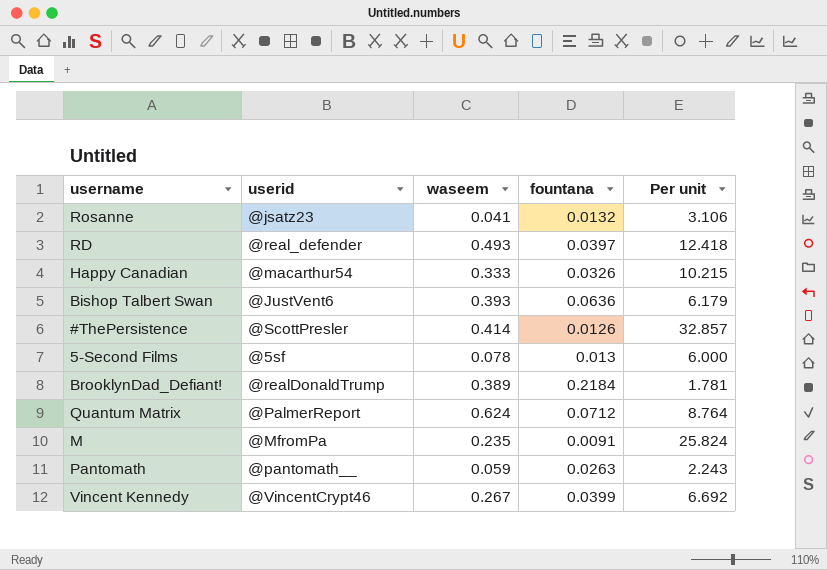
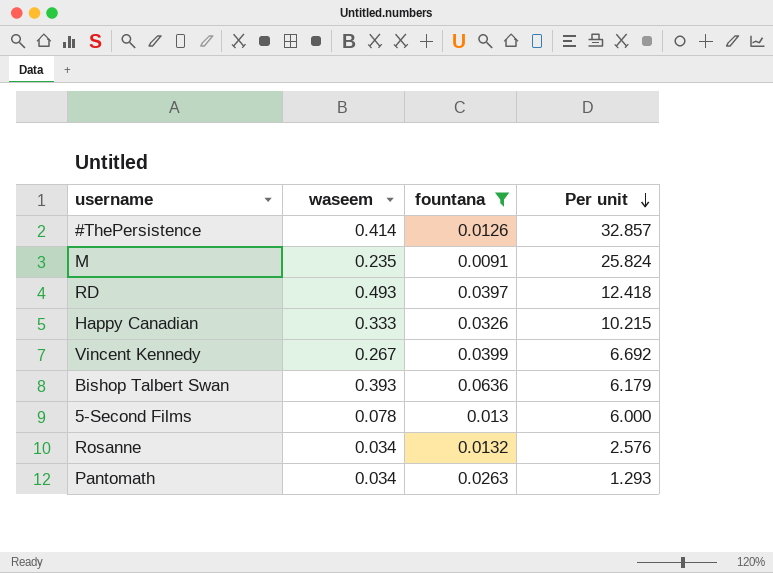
filter: none -> fountana <= 0.0636
row order: none -> Per unit descending
column userid | position: 2 -> none
Rosanne | waseem: 0.041 -> 0.034
Rosanne | Per unit: 3.106 -> 2.576
Pantomath | waseem: 0.059 -> 0.034
Pantomath | Per unit: 2.243 -> 1.293

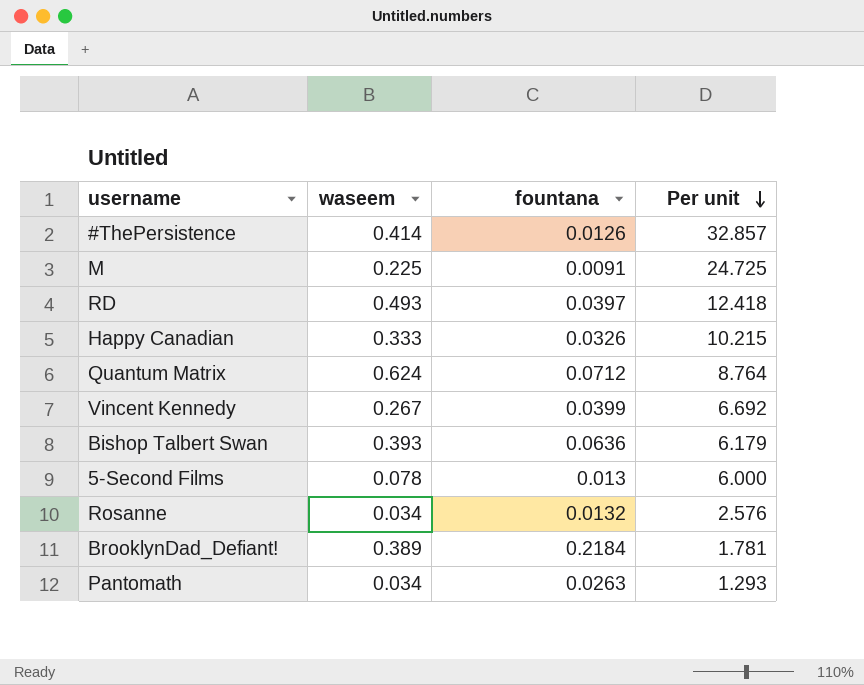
filter: fountana <= 0.0636 -> none
M | waseem: 0.235 -> 0.225
M | Per unit: 25.824 -> 24.725

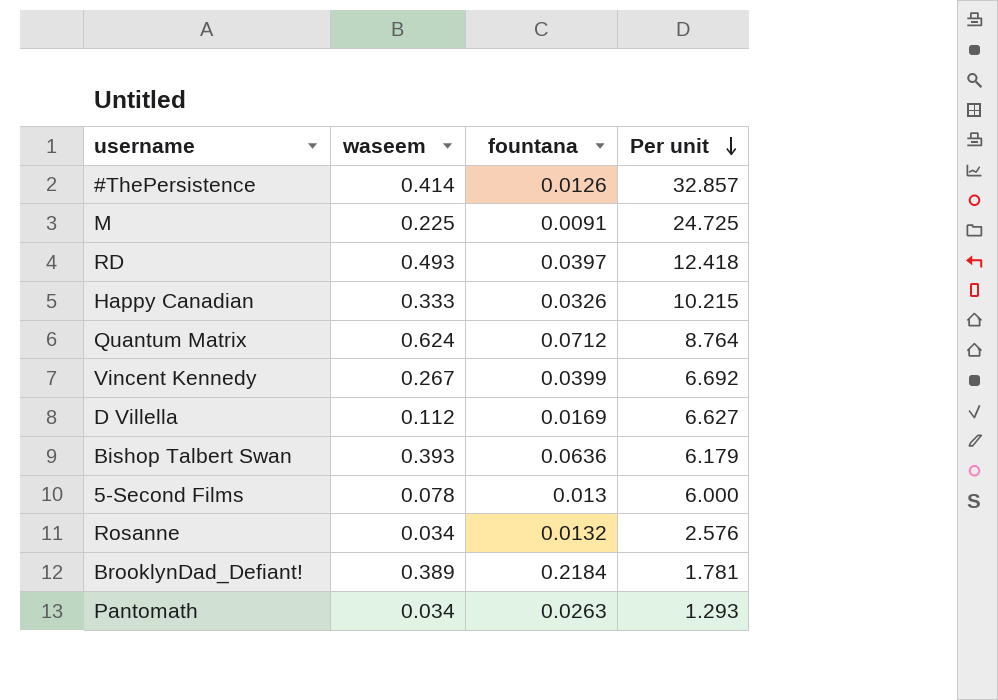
row D Villella: none -> 0.112 | 0.0169 | 6.627

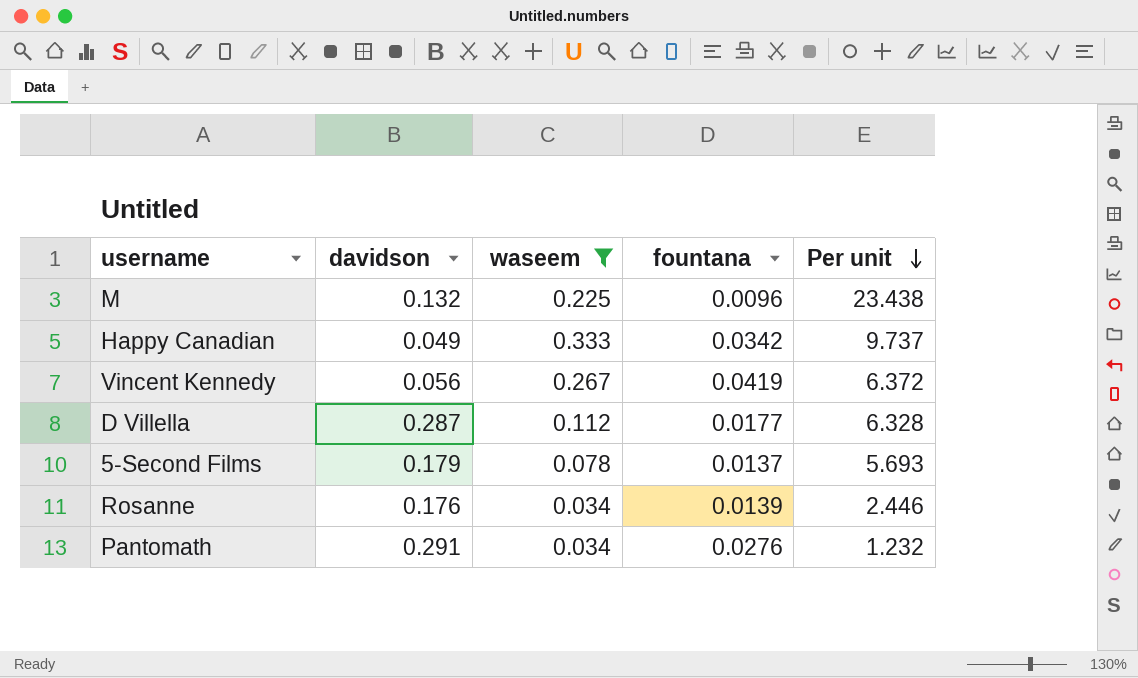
filter: none -> waseem <= 0.333
column davidson | position: none -> 2
M | fountana: 0.0091 -> 0.0096
M | Per unit: 24.725 -> 23.438
Happy Canadian | fountana: 0.0326 -> 0.0342
Happy Canadian | Per unit: 10.215 -> 9.737
Vincent Kennedy | fountana: 0.0399 -> 0.0419
Vincent Kennedy | Per unit: 6.692 -> 6.372
D Villella | fountana: 0.0169 -> 0.0177
D Villella | Per unit: 6.627 -> 6.328
5-Second Films | fountana: 0.013 -> 0.0137
5-Second Films | Per unit: 6.000 -> 5.693
Rosanne | fountana: 0.0132 -> 0.0139
Rosanne | Per unit: 2.576 -> 2.446
Pantomath | fountana: 0.0263 -> 0.0276
Pantomath | Per unit: 1.293 -> 1.232

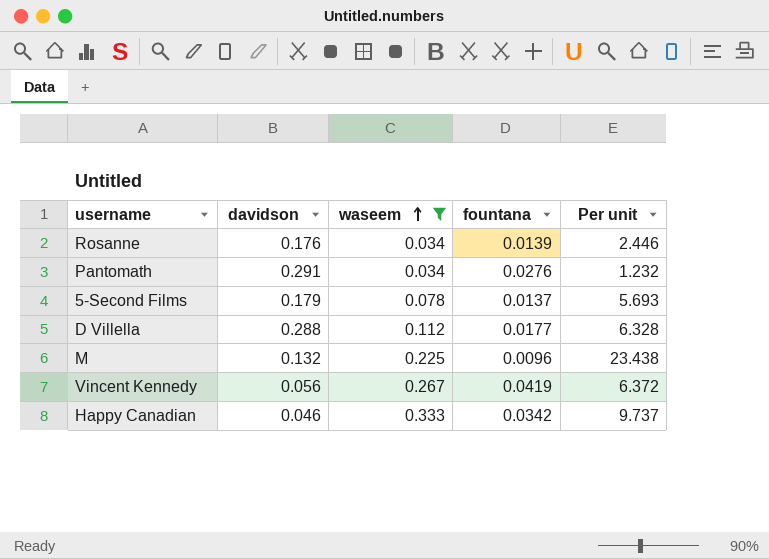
row order: Per unit descending -> waseem ascending
D Villella | davidson: 0.287 -> 0.288
Happy Canadian | davidson: 0.049 -> 0.046

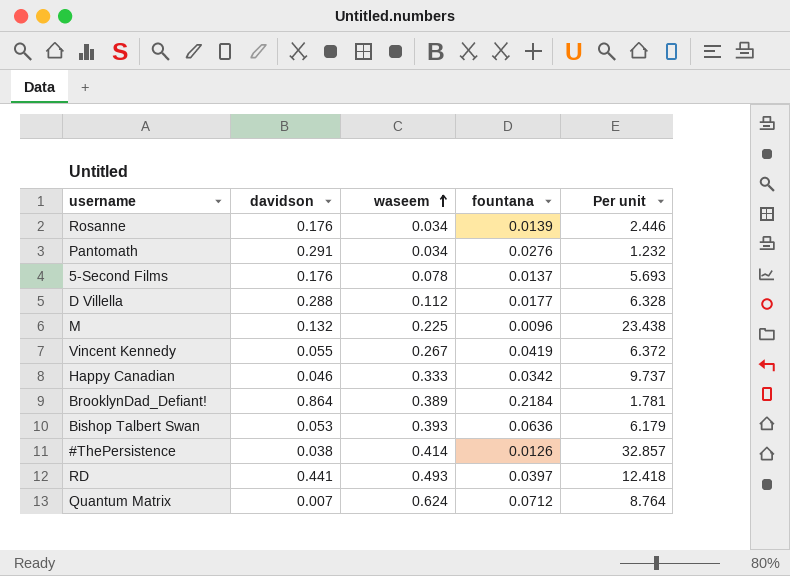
filter: waseem <= 0.333 -> none
5-Second Films | davidson: 0.179 -> 0.176
Vincent Kennedy | davidson: 0.056 -> 0.055

